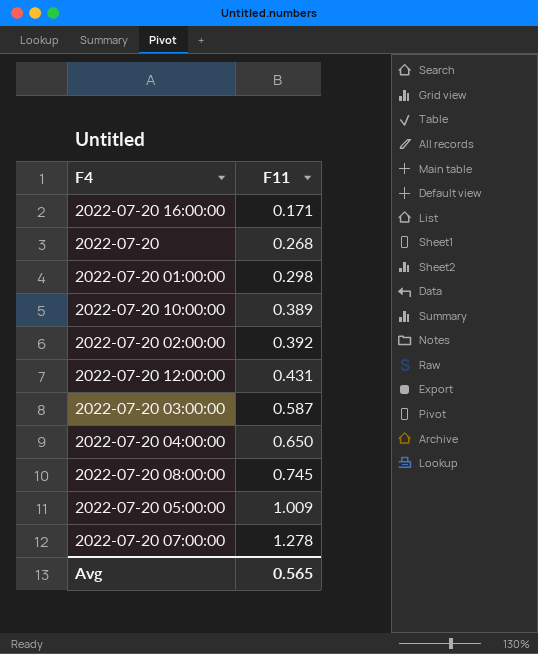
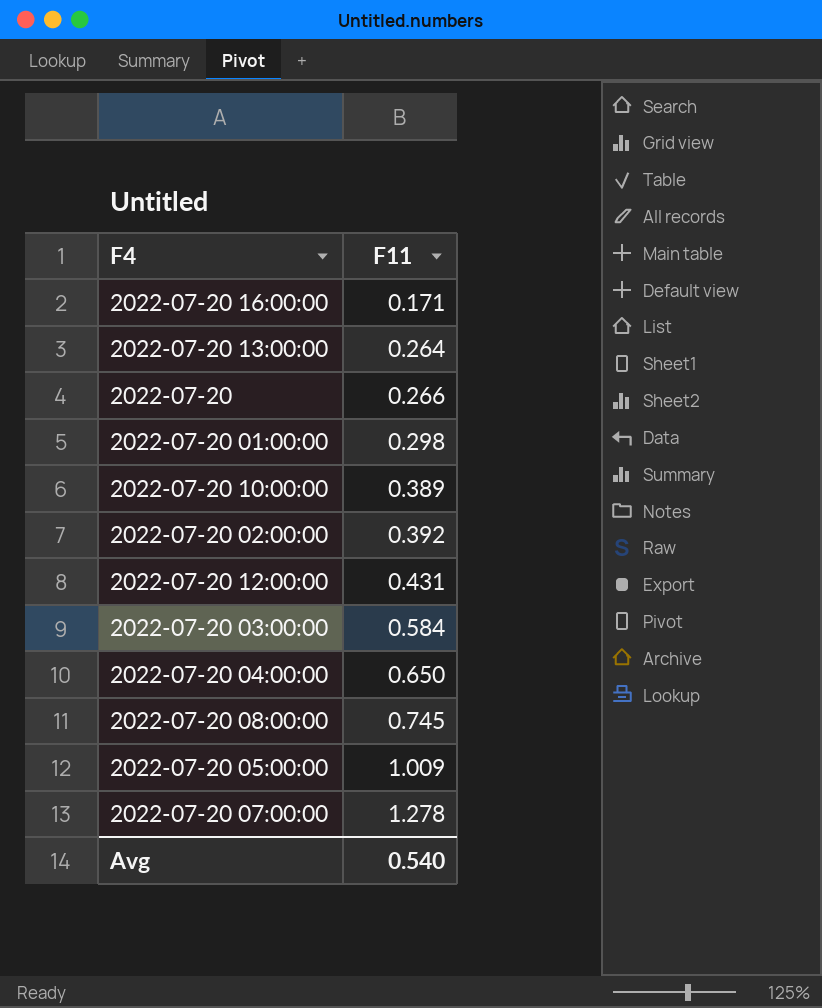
row 2022-07-20 13:00:00: none -> 0.264
2022-07-20 | F11: 0.268 -> 0.266
2022-07-20 03:00:00 | F11: 0.587 -> 0.584
Avg | F11: 0.565 -> 0.540

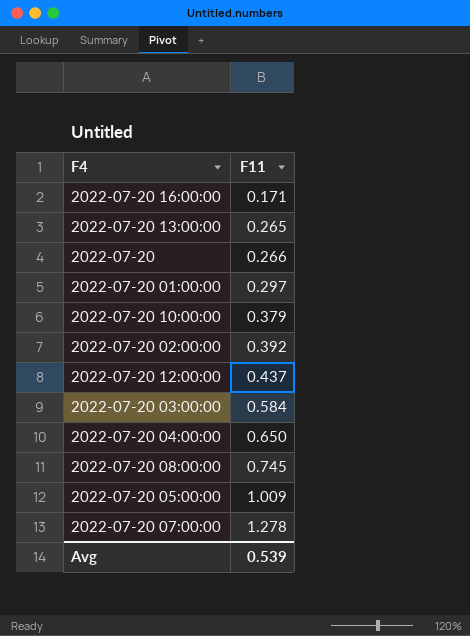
2022-07-20 13:00:00 | F11: 0.264 -> 0.265
2022-07-20 01:00:00 | F11: 0.298 -> 0.297
2022-07-20 10:00:00 | F11: 0.389 -> 0.379
2022-07-20 12:00:00 | F11: 0.431 -> 0.437
Avg | F11: 0.540 -> 0.539

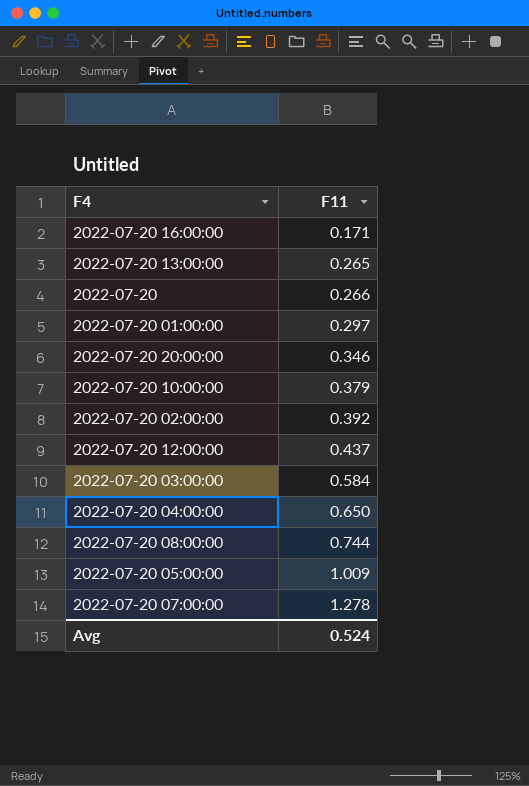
row 2022-07-20 20:00:00: none -> 0.346
2022-07-20 08:00:00 | F11: 0.745 -> 0.744
Avg | F11: 0.539 -> 0.524

